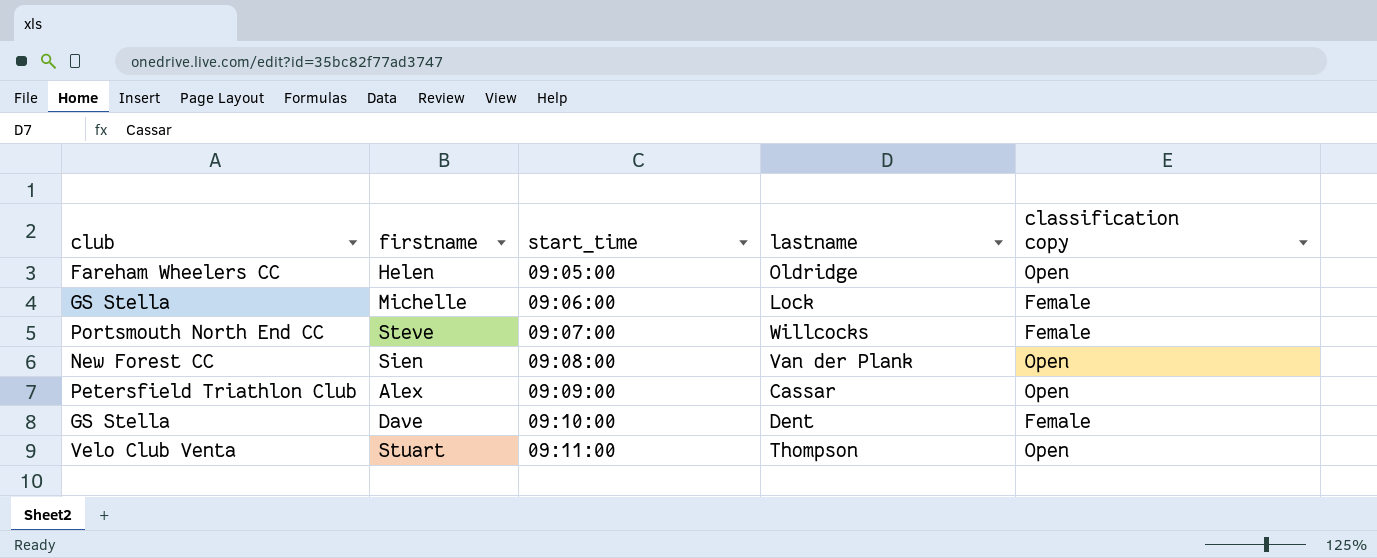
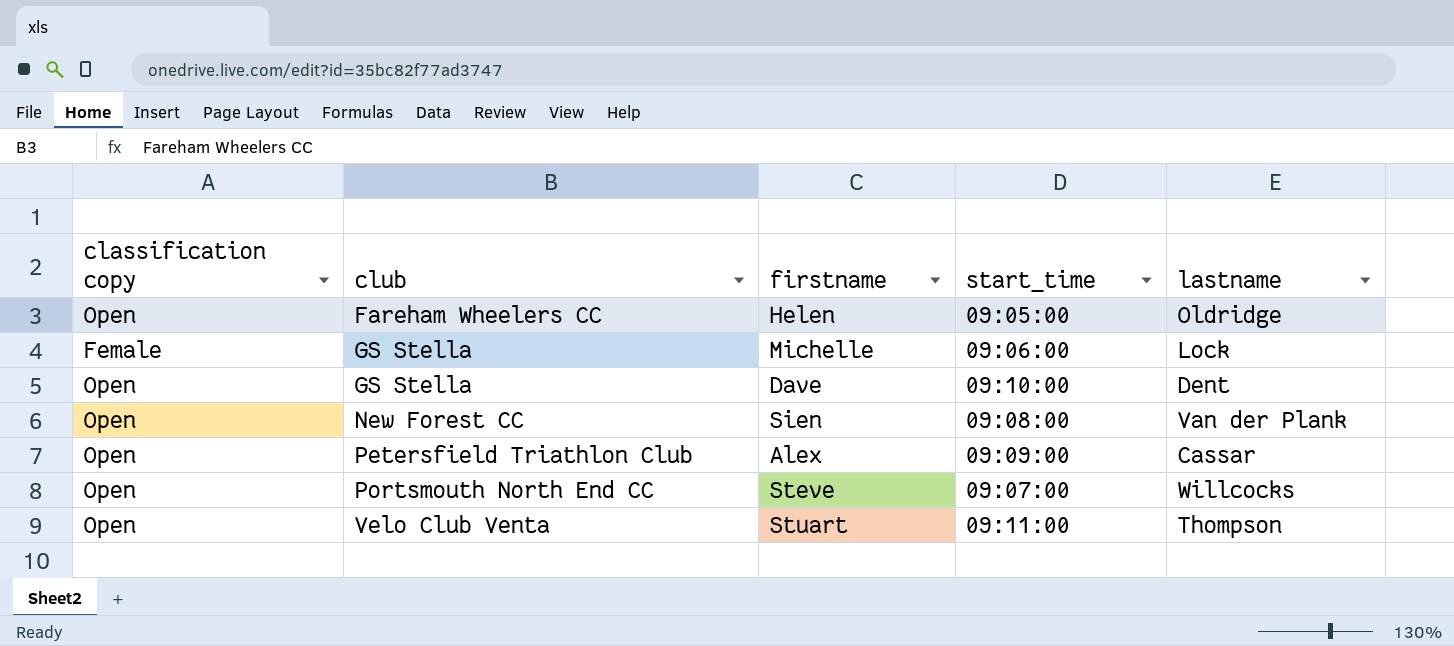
row order: start_time ascending -> club ascending
column classification copy | position: 5 -> 1
Dave | classification copy: Female -> Open
Steve | classification copy: Female -> Open

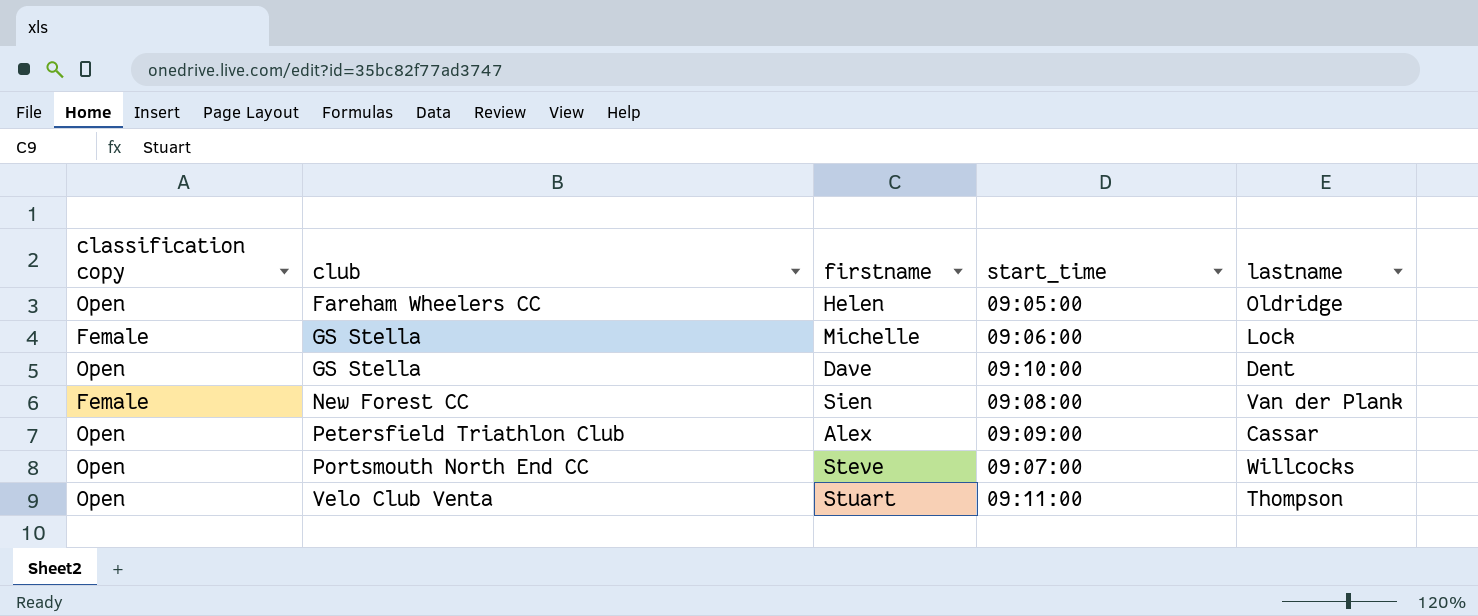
Sien | classification copy: Open -> Female

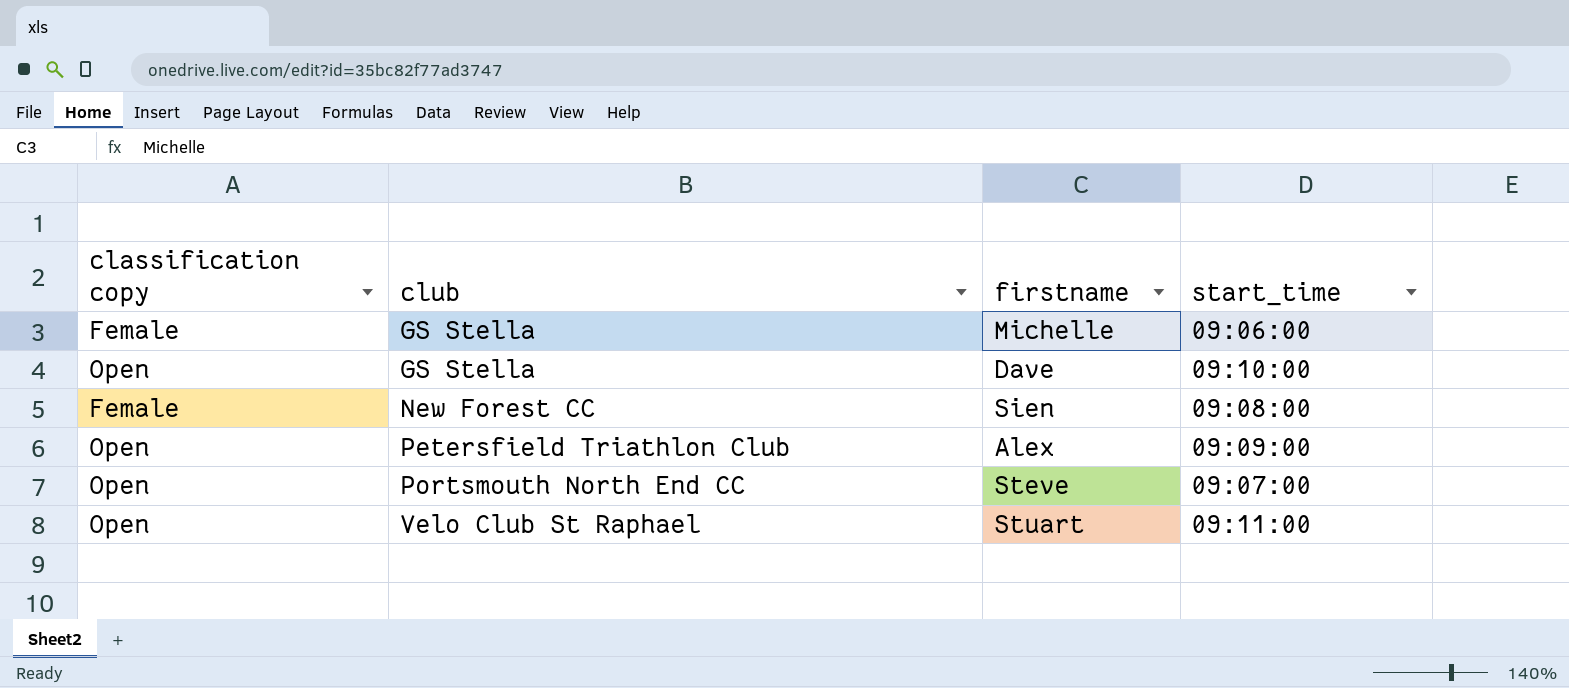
column lastname | position: 5 -> none
row Helen: Open | Fareham Wheelers CC | 09:05:00 | Oldridge -> none
Stuart | club: Velo Club Venta -> Velo Club St Raphael

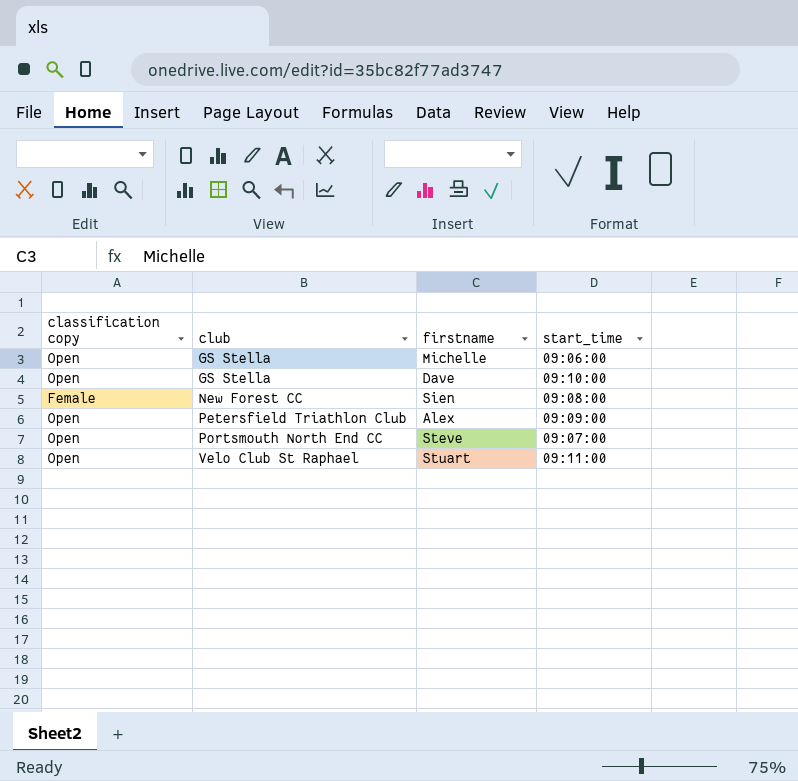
Michelle | classification copy: Female -> Open

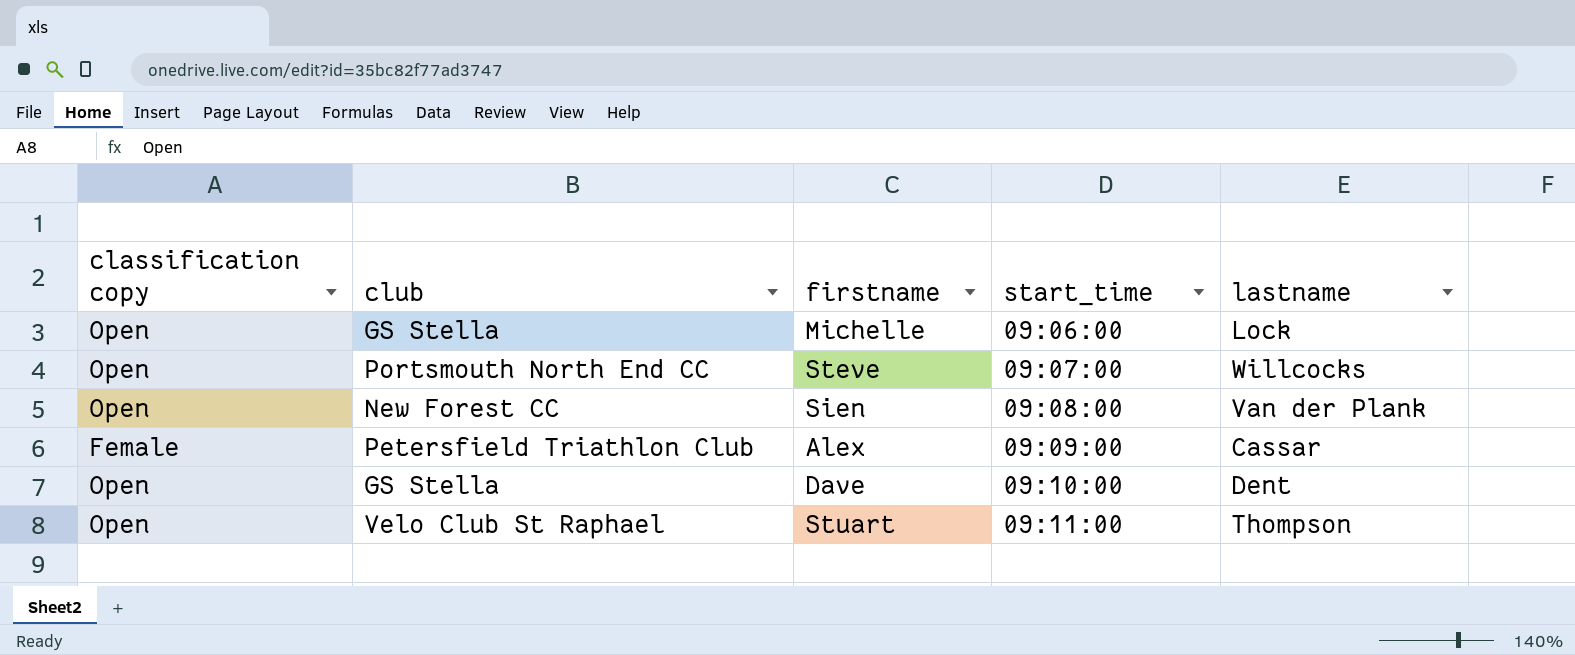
row order: club ascending -> start_time ascending
column lastname | position: none -> 5
Sien | classification copy: Female -> Open
Alex | classification copy: Open -> Female

